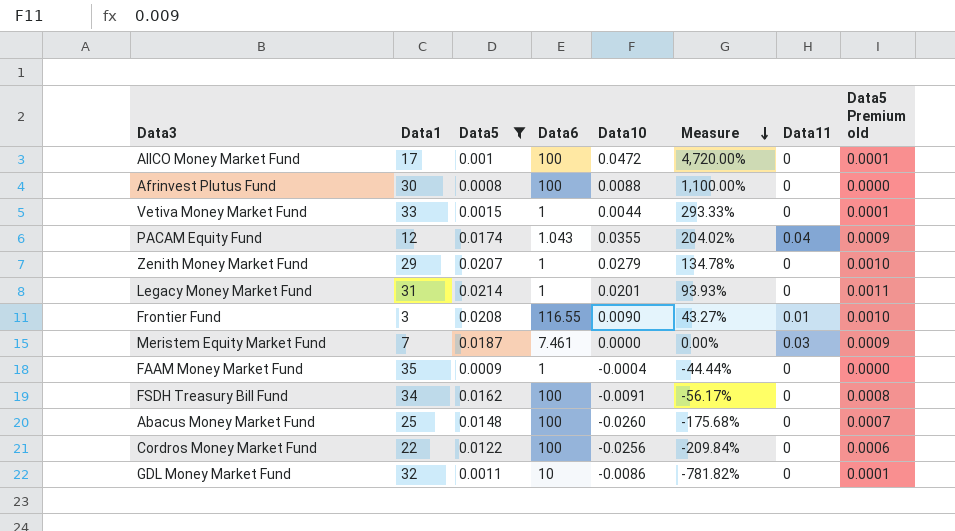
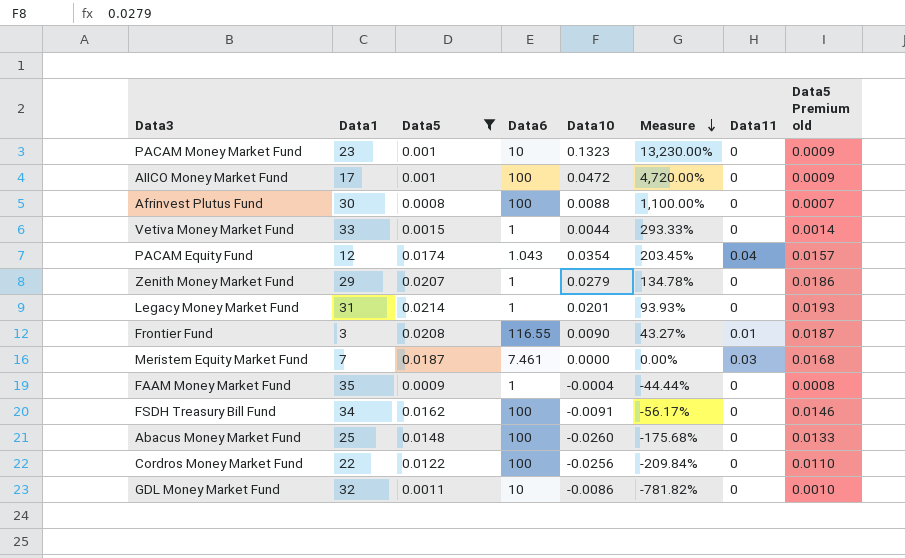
column Data5 Premium old | formula: [Data5] * 0.05 -> [Data5] * 0.9
row PACAM Money Market Fund: none -> 23 | 0.001 | 10 | 0.1323 | 13,230.00% | 0 | 0.0009
PACAM Equity Fund | Data10: 0.0355 -> 0.0354
PACAM Equity Fund | Measure: 204.02% -> 203.45%

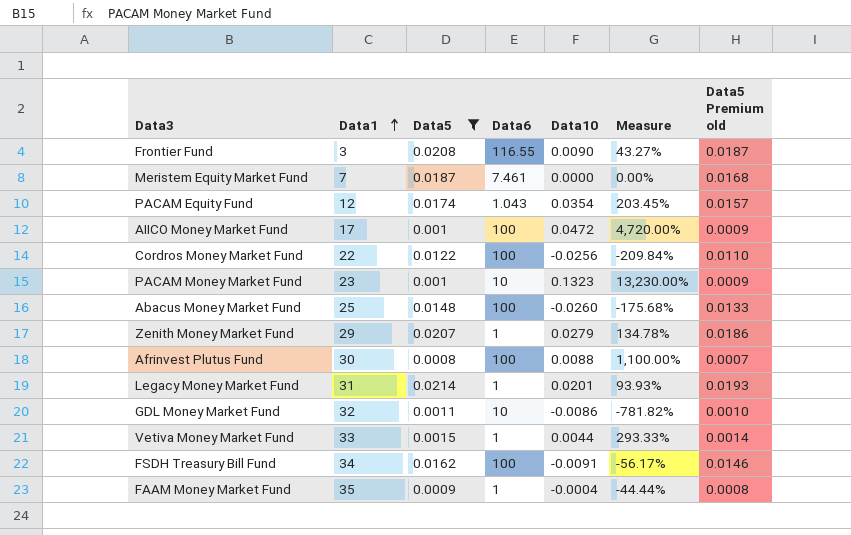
row order: Measure descending -> Data1 ascending
column Data11 | position: 7 -> none

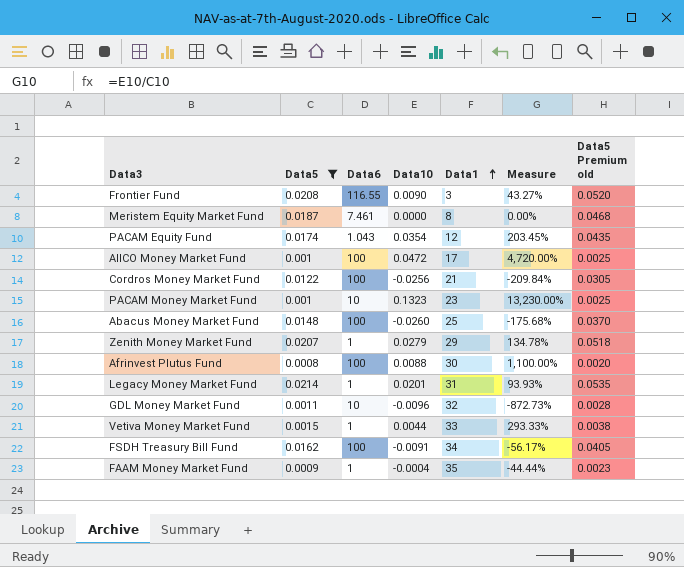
column Data1 | position: 2 -> 5
column Data5 Premium old | formula: [Data5] * 0.9 -> [Data5] * 2.5
Meristem Equity Market Fund | Data1: 7 -> 8
Cordros Money Market Fund | Data1: 22 -> 21
GDL Money Market Fund | Data10: -0.0086 -> -0.0096
GDL Money Market Fund | Measure: -781.82% -> -872.73%

